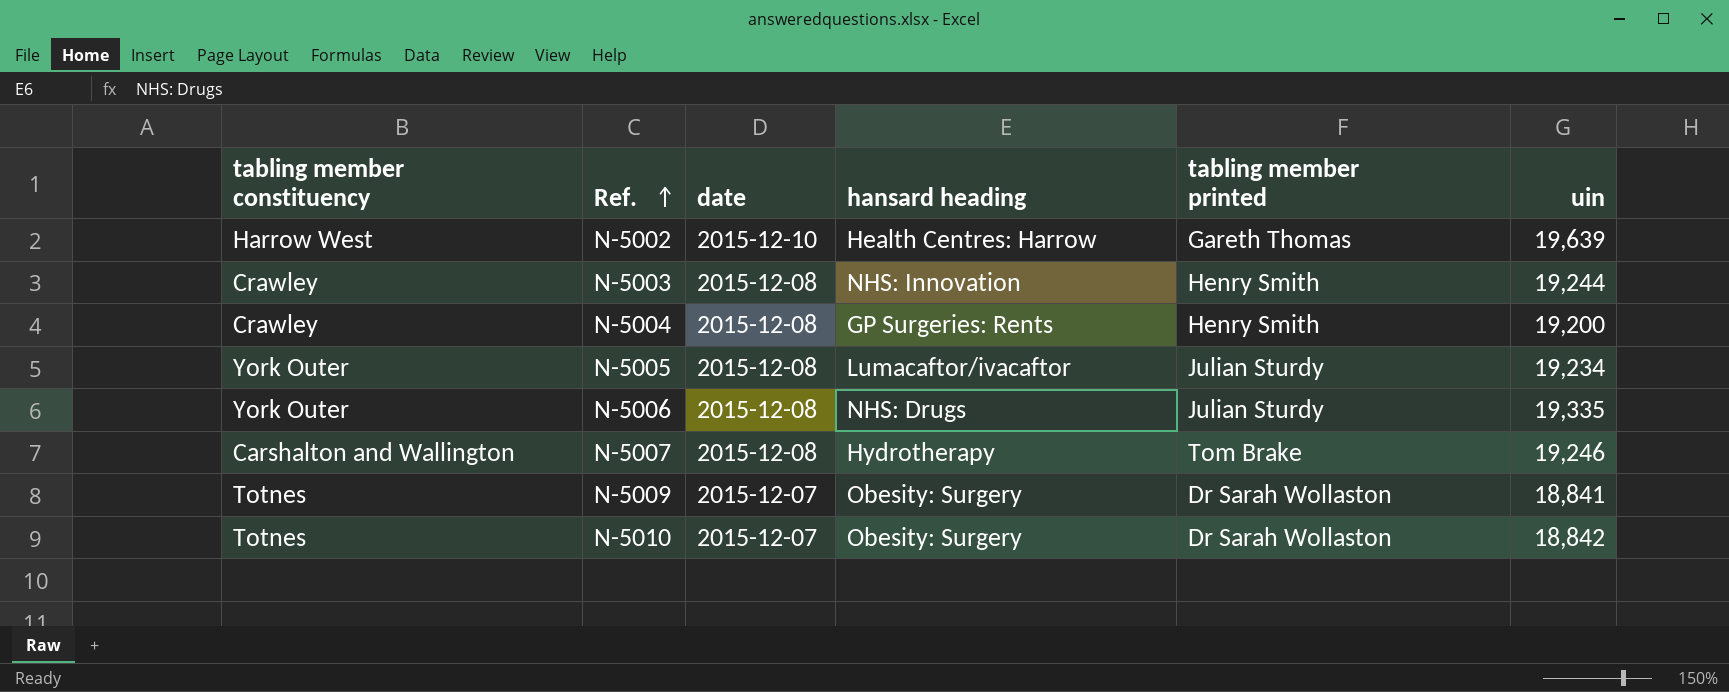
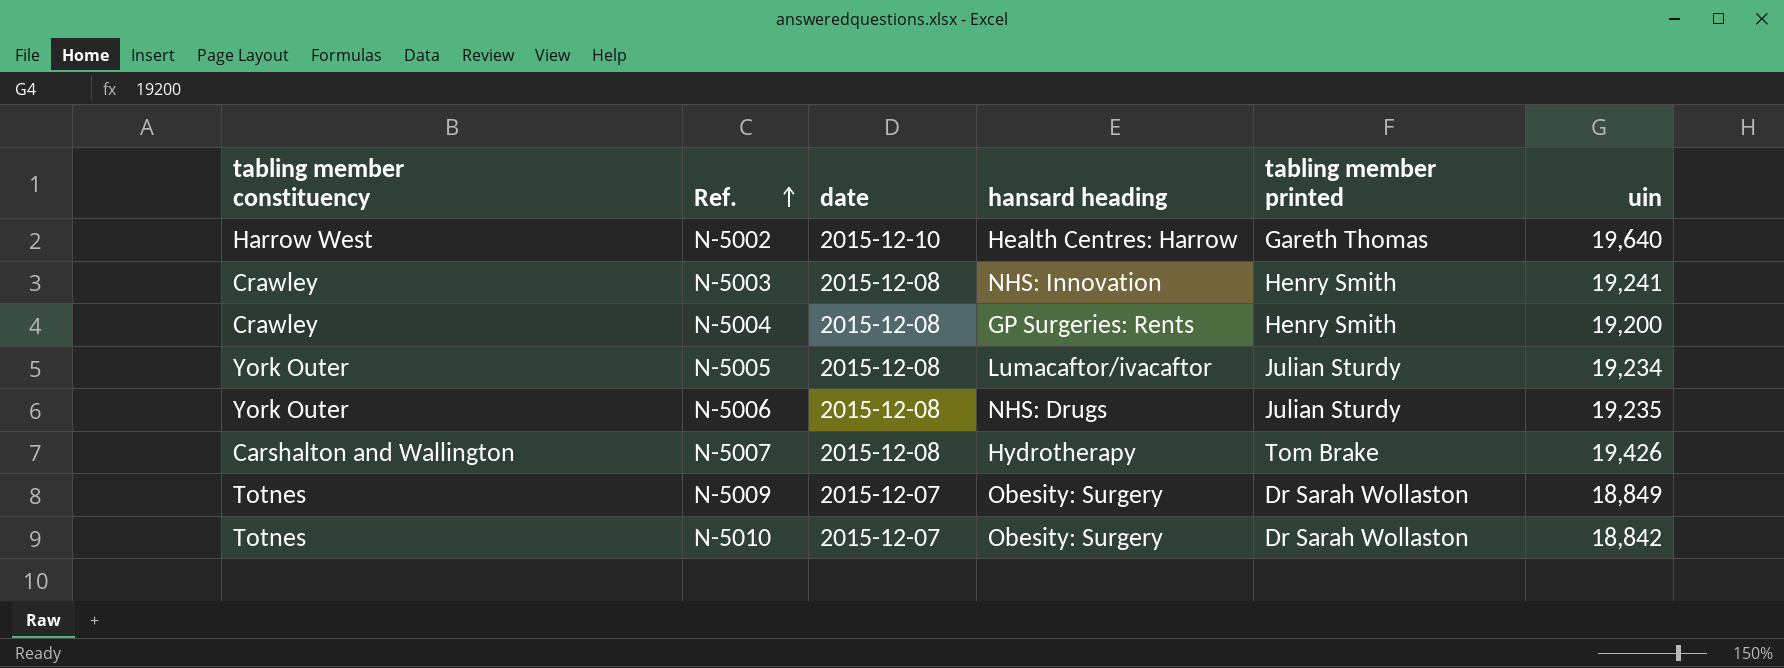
N-5002 | uin: 19,639 -> 19,640
N-5003 | uin: 19,244 -> 19,241
N-5006 | uin: 19,335 -> 19,235
N-5007 | uin: 19,246 -> 19,426
N-5009 | uin: 18,841 -> 18,849

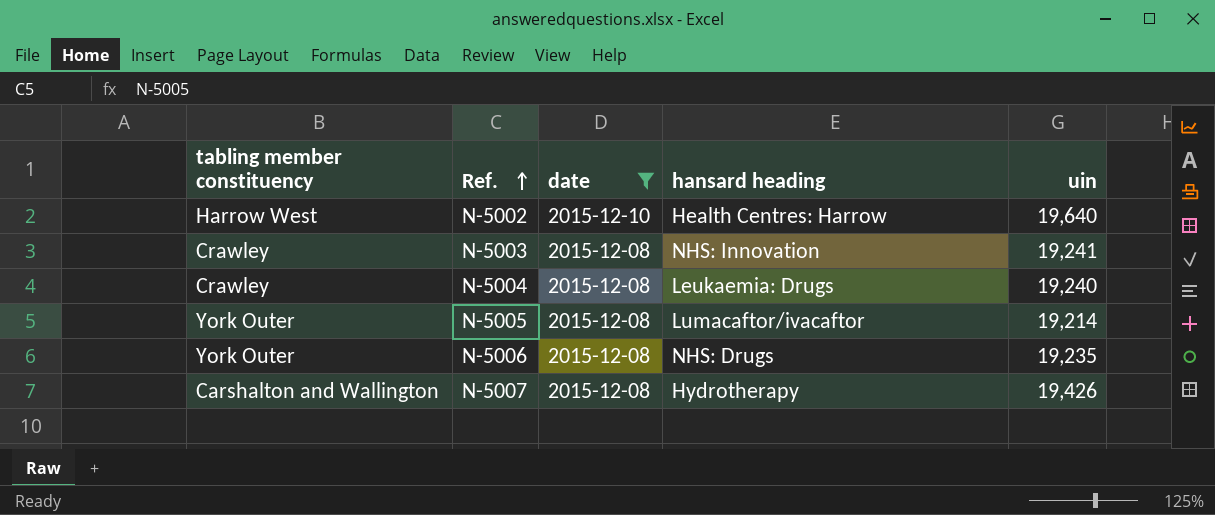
filter: none -> date != 2015-12-07
column tabling member printed | position: 5 -> none
N-5004 | hansard heading: GP Surgeries: Rents -> Leukaemia: Drugs
N-5004 | uin: 19,200 -> 19,240
N-5005 | uin: 19,234 -> 19,214

